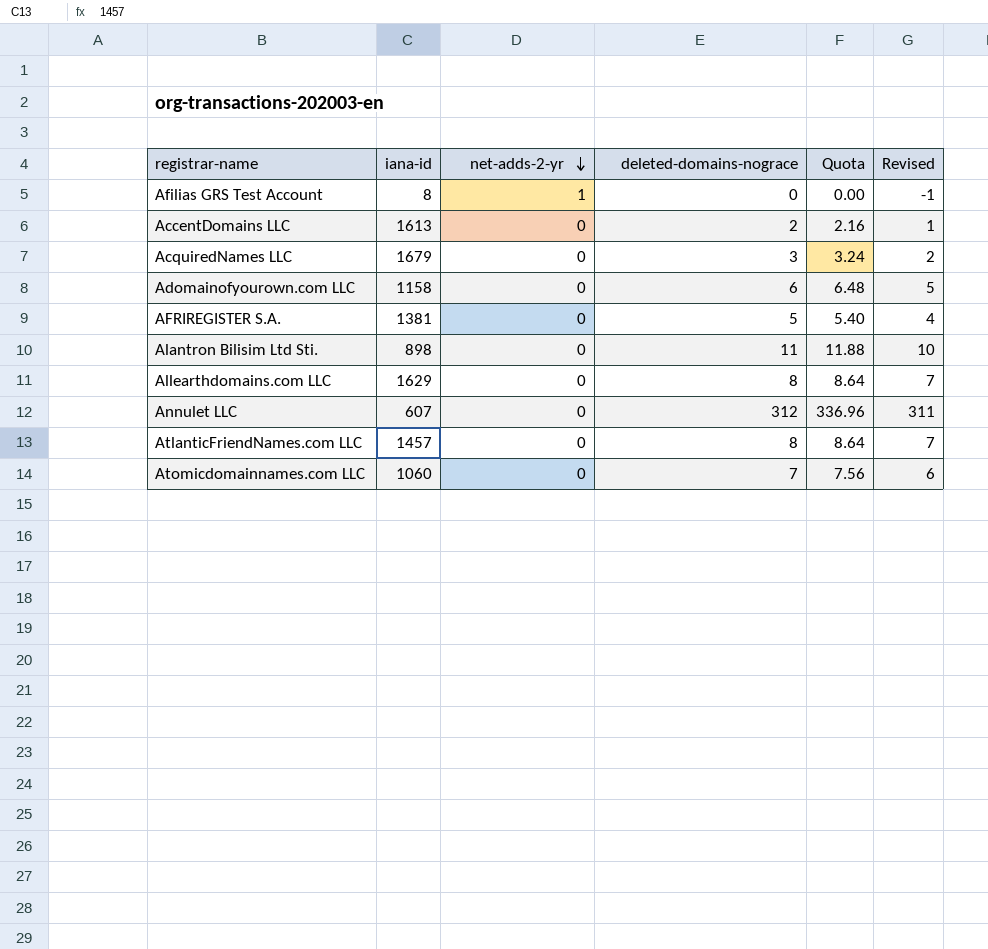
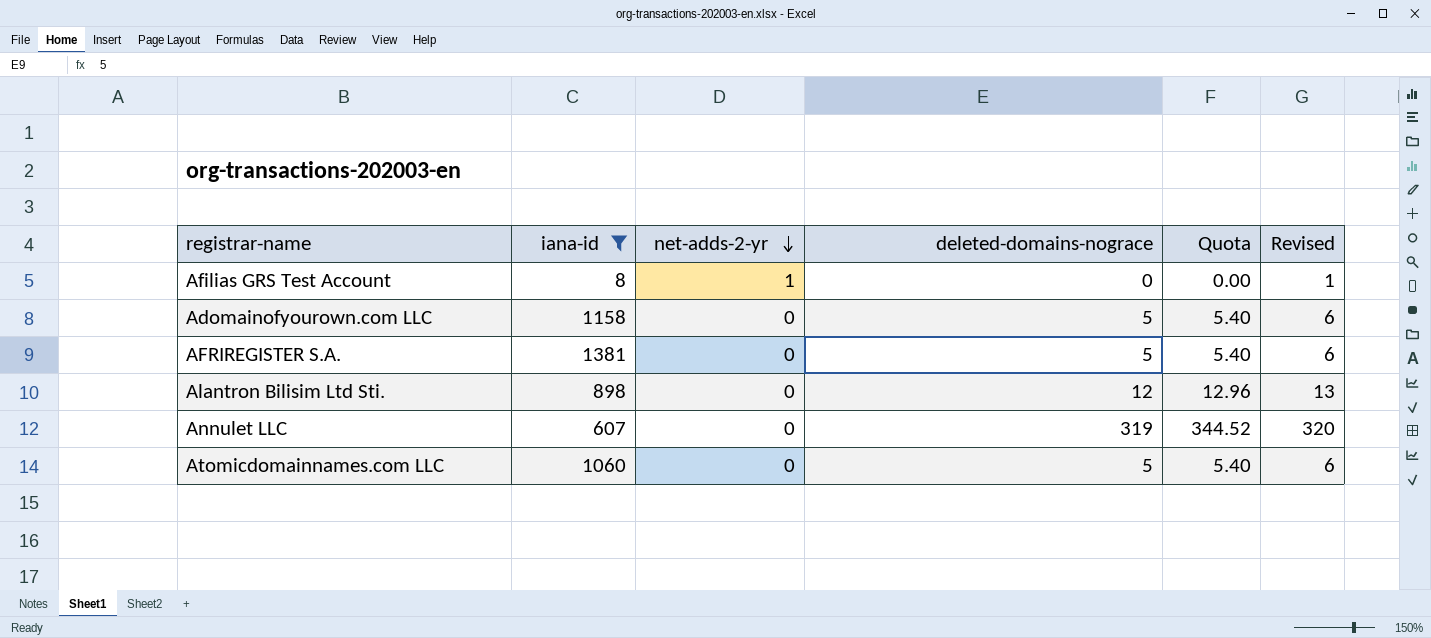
filter: none -> iana-id <= 1381
column Revised | formula: [deleted-domains-nograce] - 1 -> [deleted-domains-nograce] + 1
Adomainofyourown.com LLC | deleted-domains-nograce: 6 -> 5
Adomainofyourown.com LLC | Quota: 6.48 -> 5.40
Alantron Bilisim Ltd Sti. | deleted-domains-nograce: 11 -> 12
Alantron Bilisim Ltd Sti. | Quota: 11.88 -> 12.96
Annulet LLC | deleted-domains-nograce: 312 -> 319
Annulet LLC | Quota: 336.96 -> 344.52
Atomicdomainnames.com LLC | deleted-domains-nograce: 7 -> 5
Atomicdomainnames.com LLC | Quota: 7.56 -> 5.40

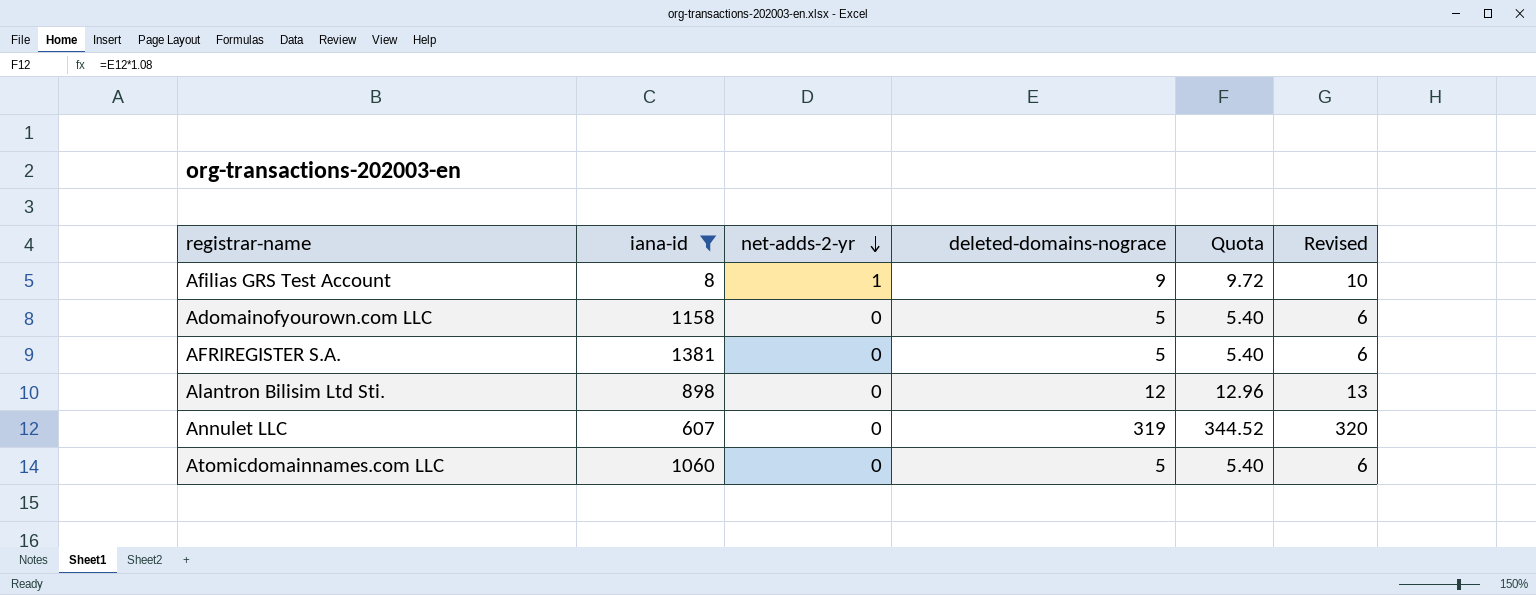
Afilias GRS Test Account | deleted-domains-nograce: 0 -> 9
Afilias GRS Test Account | Quota: 0.00 -> 9.72
Afilias GRS Test Account | Revised: 1 -> 10

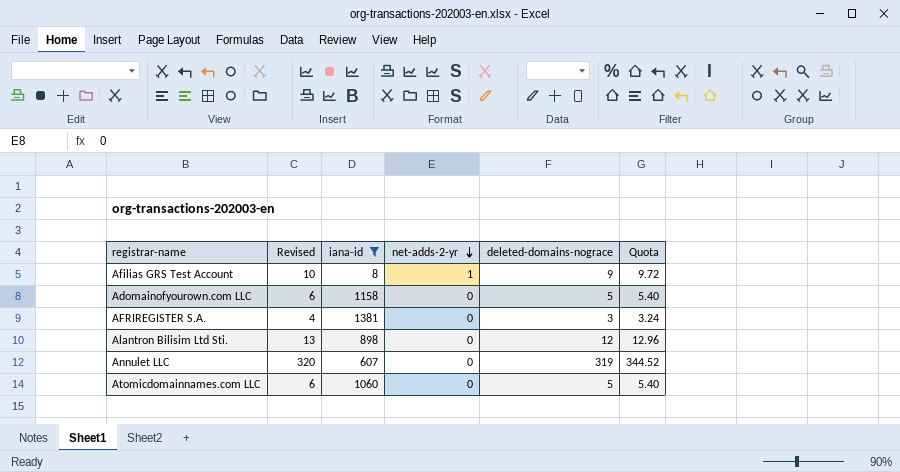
column Revised | position: 6 -> 2
AFRIREGISTER S.A. | Revised: 6 -> 4
AFRIREGISTER S.A. | deleted-domains-nograce: 5 -> 3
AFRIREGISTER S.A. | Quota: 5.40 -> 3.24

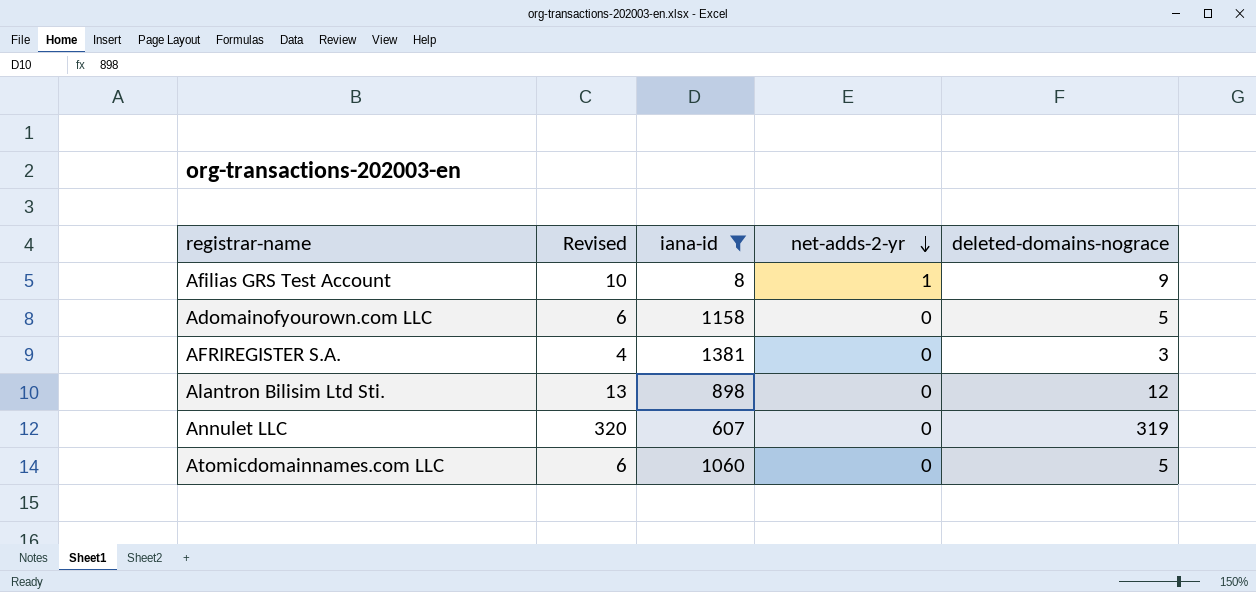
column Quota | formula: [deleted-domains-nograce] * 1.08 -> none

